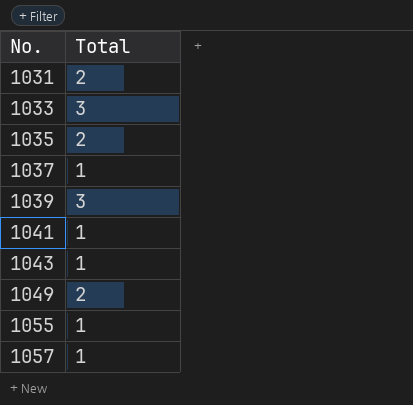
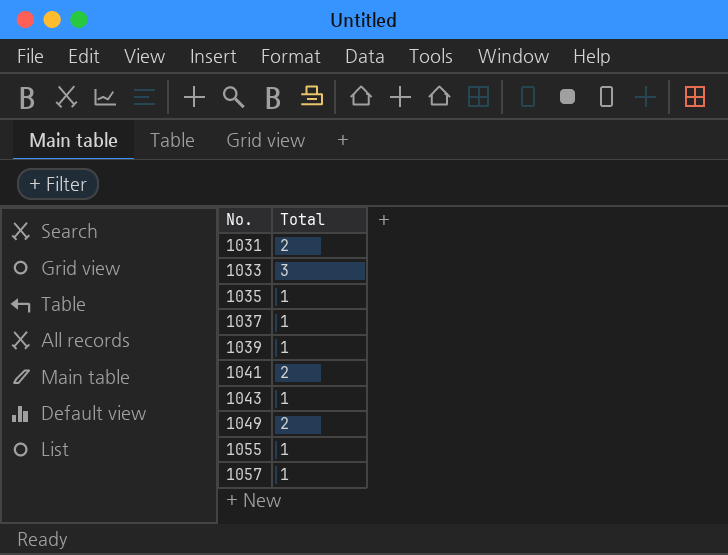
1035 | Total: 2 -> 1
1039 | Total: 3 -> 1
1041 | Total: 1 -> 2

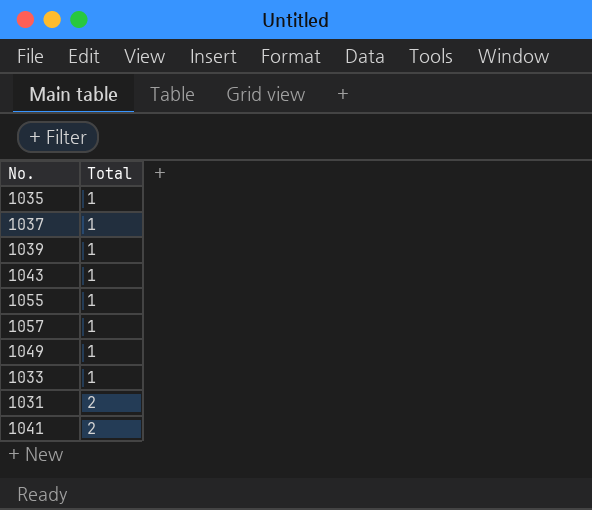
row order: No. ascending -> Total ascending
1049 | Total: 2 -> 1
1033 | Total: 3 -> 1

